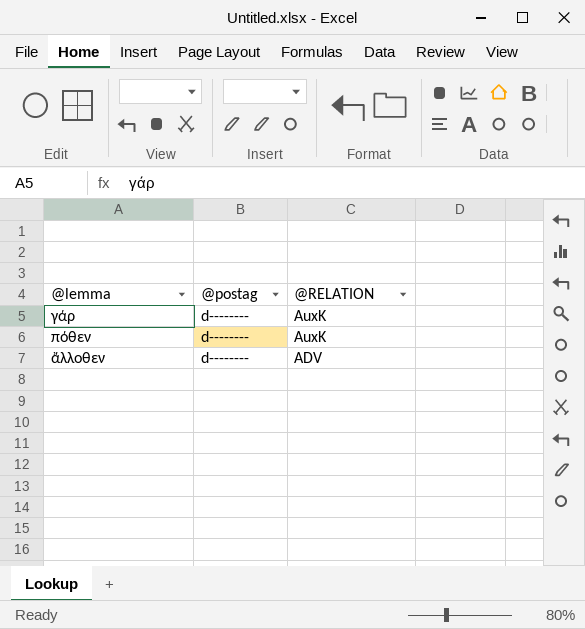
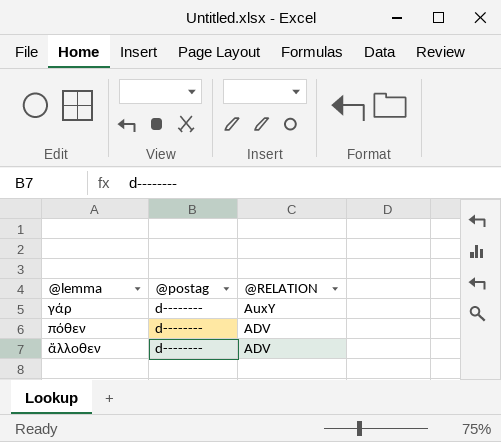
γάρ | @RELATION: AuxK -> AuxY
πόθεν | @RELATION: AuxK -> ADV

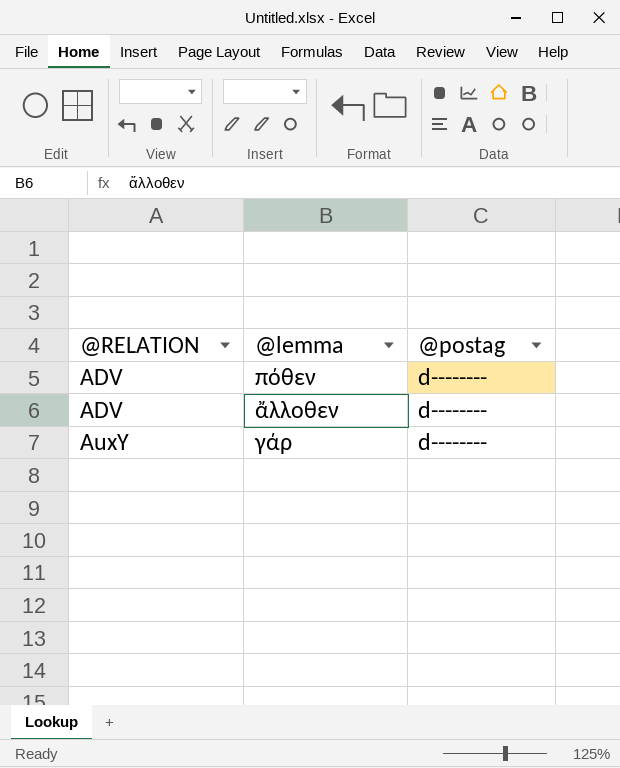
row order: @RELATION descending -> @RELATION ascending
column @RELATION | position: 3 -> 1

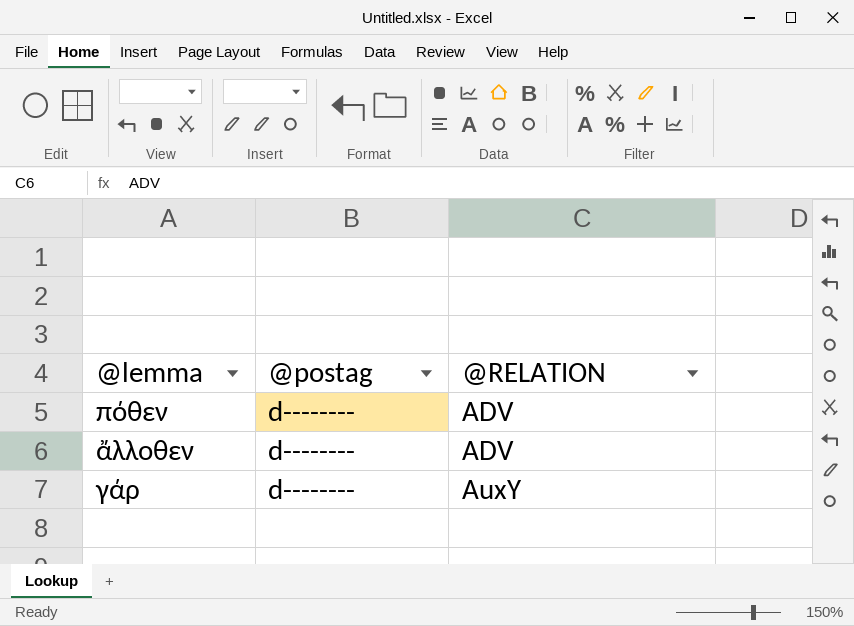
column @RELATION | position: 1 -> 3

